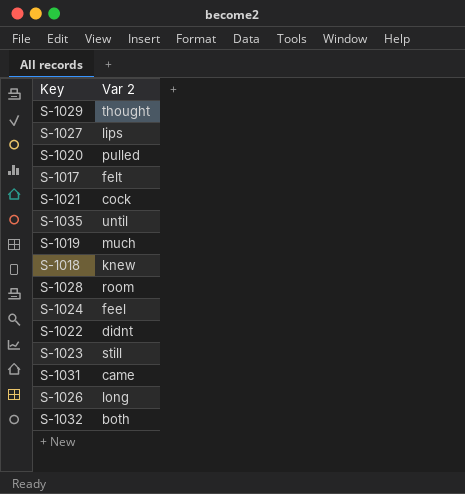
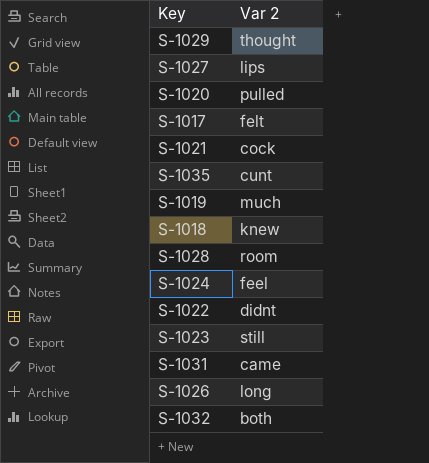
S-1035 | Var 2: until -> cunt

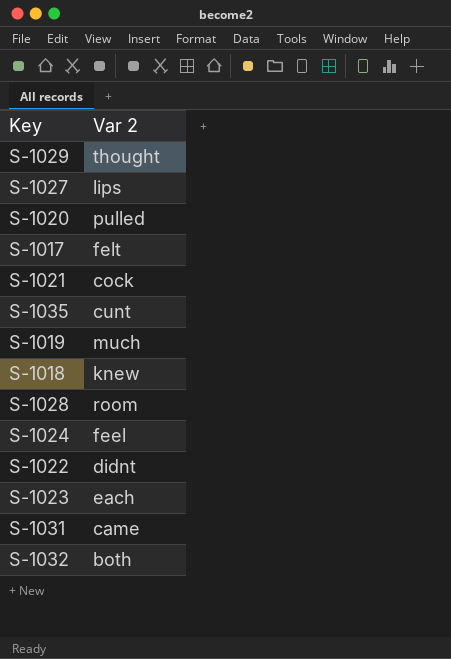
row S-1026: long -> none
S-1023 | Var 2: still -> each

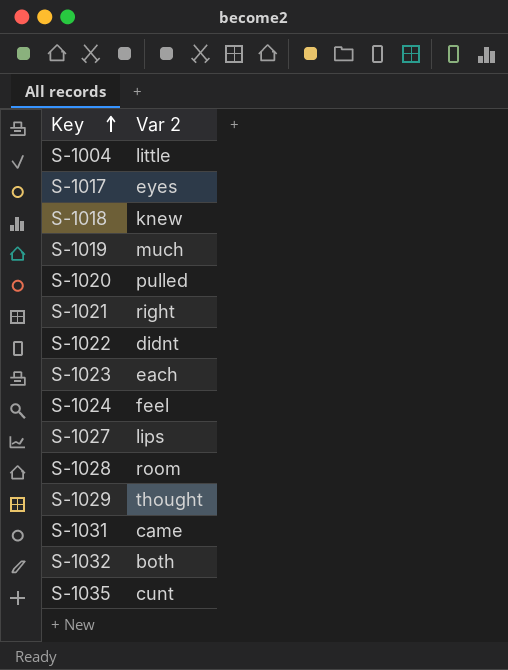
row order: none -> Key ascending
row S-1004: none -> little
S-1017 | Var 2: felt -> eyes
S-1021 | Var 2: cock -> right

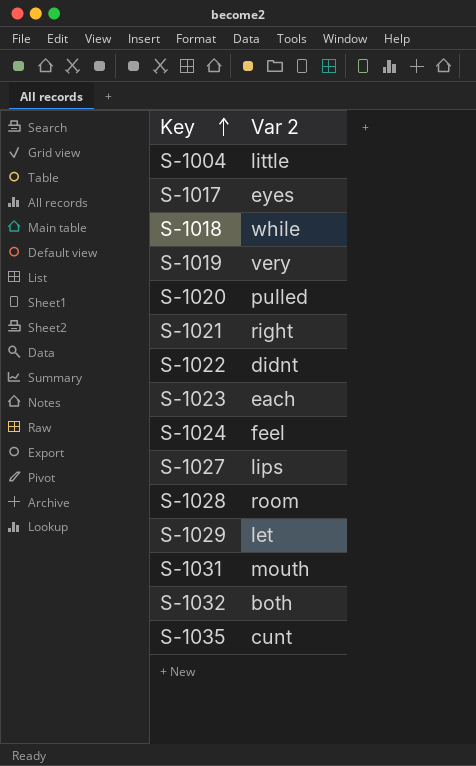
S-1018 | Var 2: knew -> while
S-1019 | Var 2: much -> very
S-1029 | Var 2: thought -> let
S-1031 | Var 2: came -> mouth

